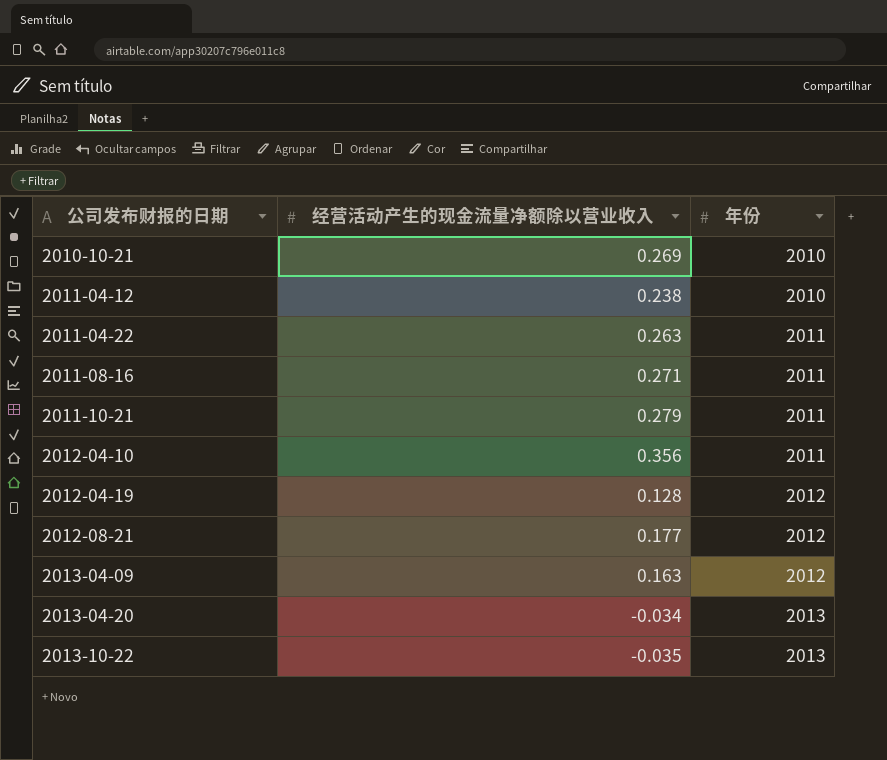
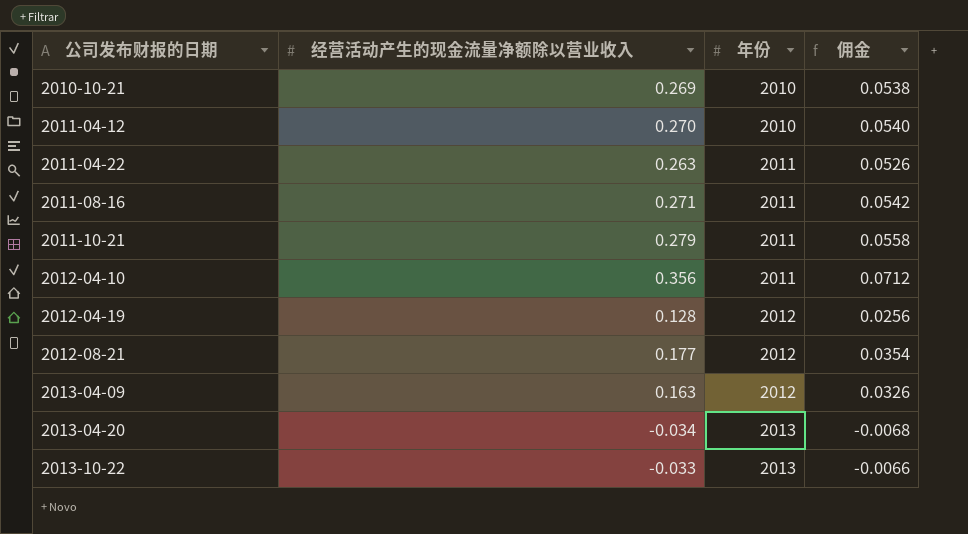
column 佣金 | formula: none -> [经营活动产生的现金流量净额除以营业收入] * 0.2
2011-04-12 | 经营活动产生的现金流量净额除以营业收入: 0.238 -> 0.270
2013-10-22 | 经营活动产生的现金流量净额除以营业收入: -0.035 -> -0.033

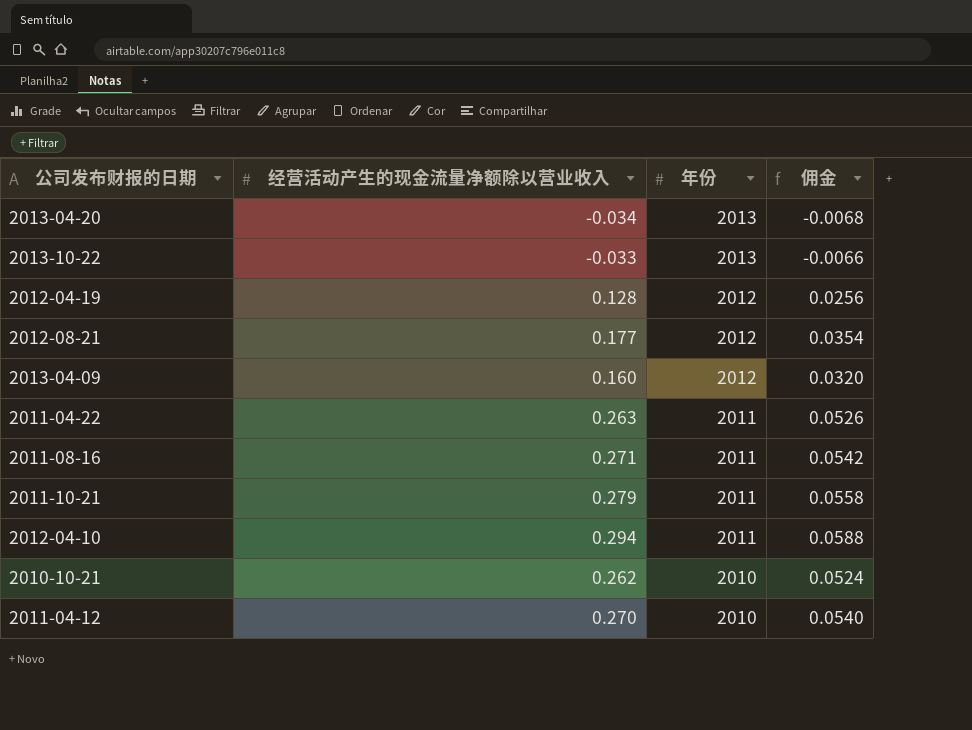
row order: 公司发布财报的日期 ascending -> 年份 descending
2013-04-09 | 经营活动产生的现金流量净额除以营业收入: 0.163 -> 0.160
2013-04-09 | 佣金: 0.0326 -> 0.0320
2012-04-10 | 经营活动产生的现金流量净额除以营业收入: 0.356 -> 0.294
2012-04-10 | 佣金: 0.0712 -> 0.0588
2010-10-21 | 经营活动产生的现金流量净额除以营业收入: 0.269 -> 0.262
2010-10-21 | 佣金: 0.0538 -> 0.0524

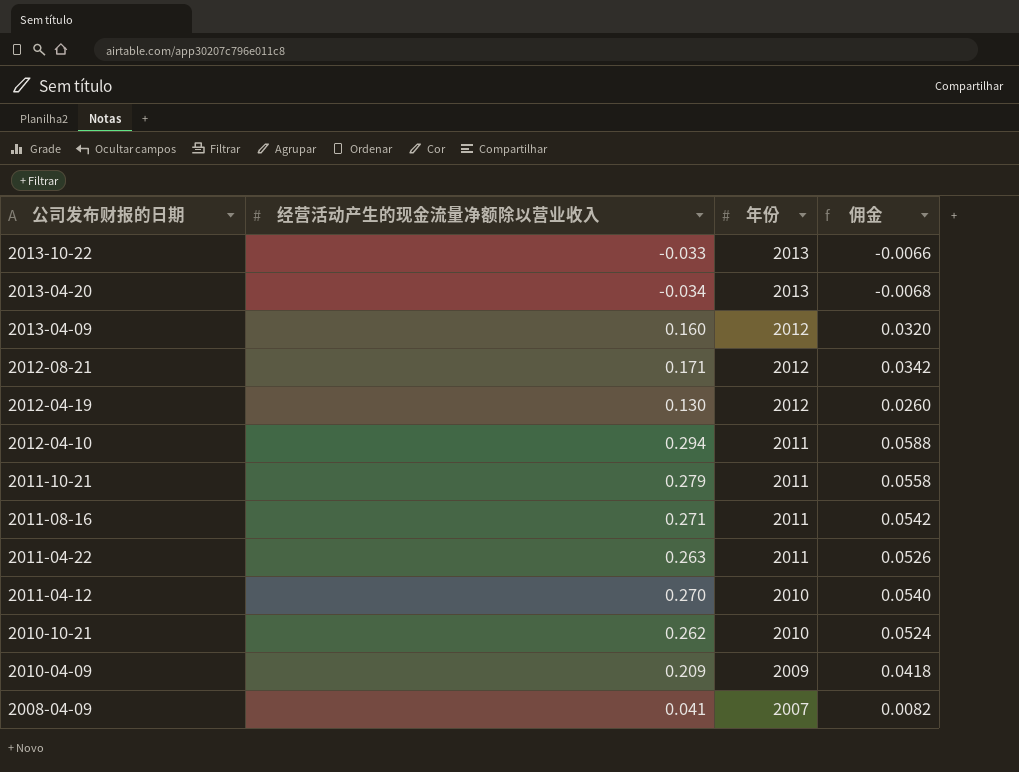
row order: 年份 descending -> 公司发布财报的日期 descending
2012-08-21 | 经营活动产生的现金流量净额除以营业收入: 0.177 -> 0.171
2012-08-21 | 佣金: 0.0354 -> 0.0342
2012-04-19 | 经营活动产生的现金流量净额除以营业收入: 0.128 -> 0.130
2012-04-19 | 佣金: 0.0256 -> 0.0260
row 2010-04-09: none -> 0.209 | 2009 | 0.0418
row 2008-04-09: none -> 0.041 | 2007 | 0.0082

